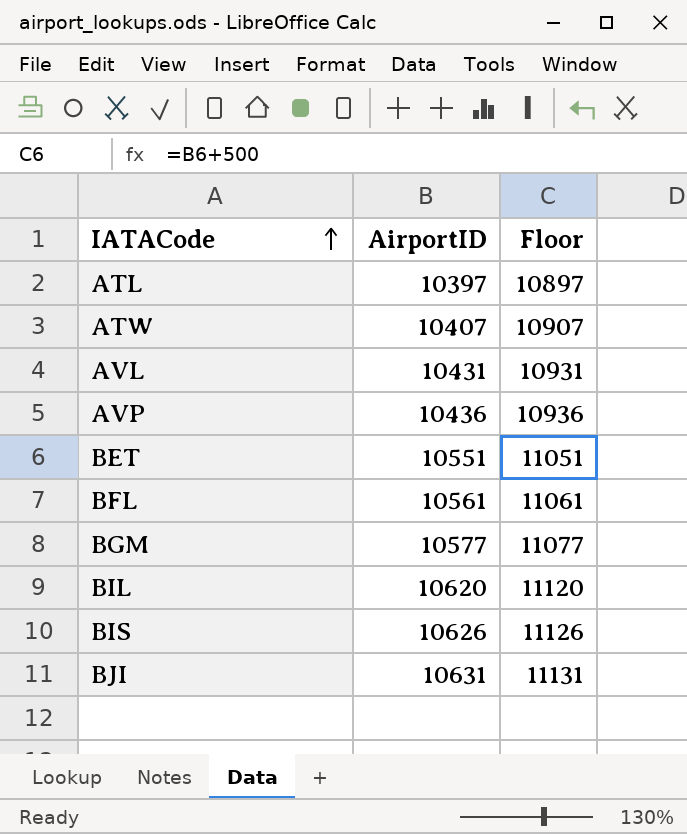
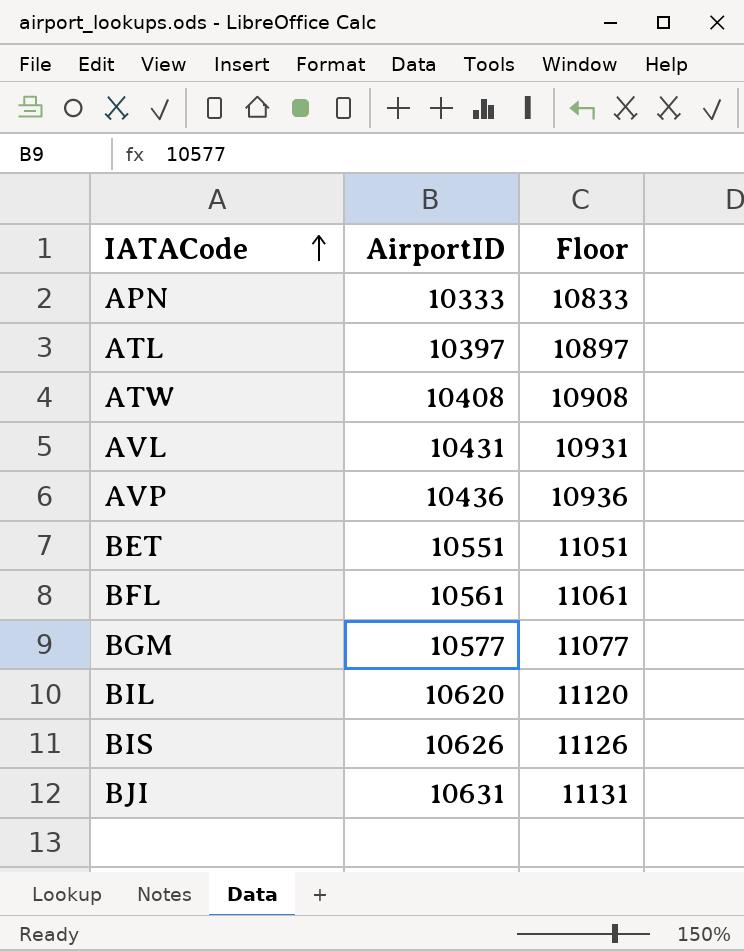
row APN: none -> 10333 | 10833
ATW | AirportID: 10407 -> 10408
ATW | Floor: 10907 -> 10908

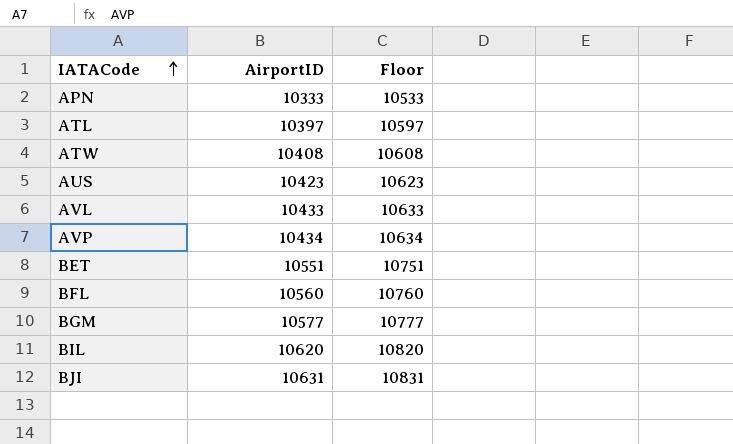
column Floor | formula: [AirportID] + 500 -> [AirportID] + 200
row BIS: 10626 | 11126 -> none
row AUS: none -> 10423 | 10623
AVL | AirportID: 10431 -> 10433
AVP | AirportID: 10436 -> 10434
BFL | AirportID: 10561 -> 10560

